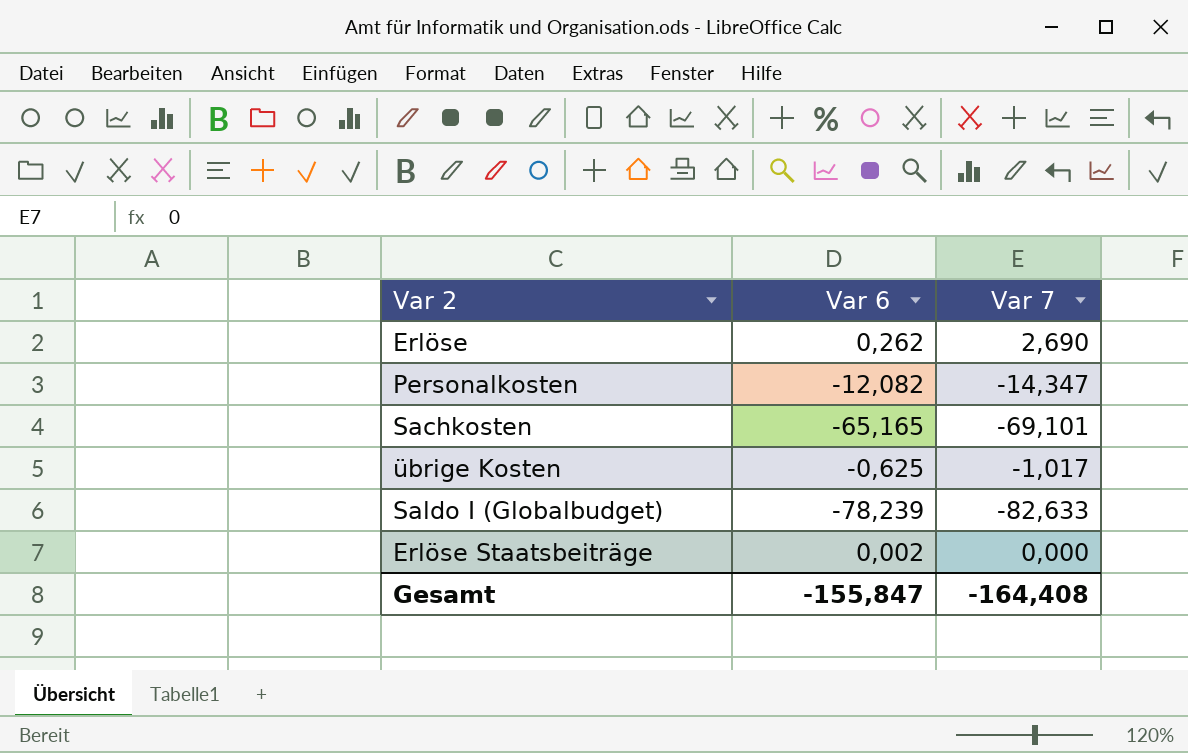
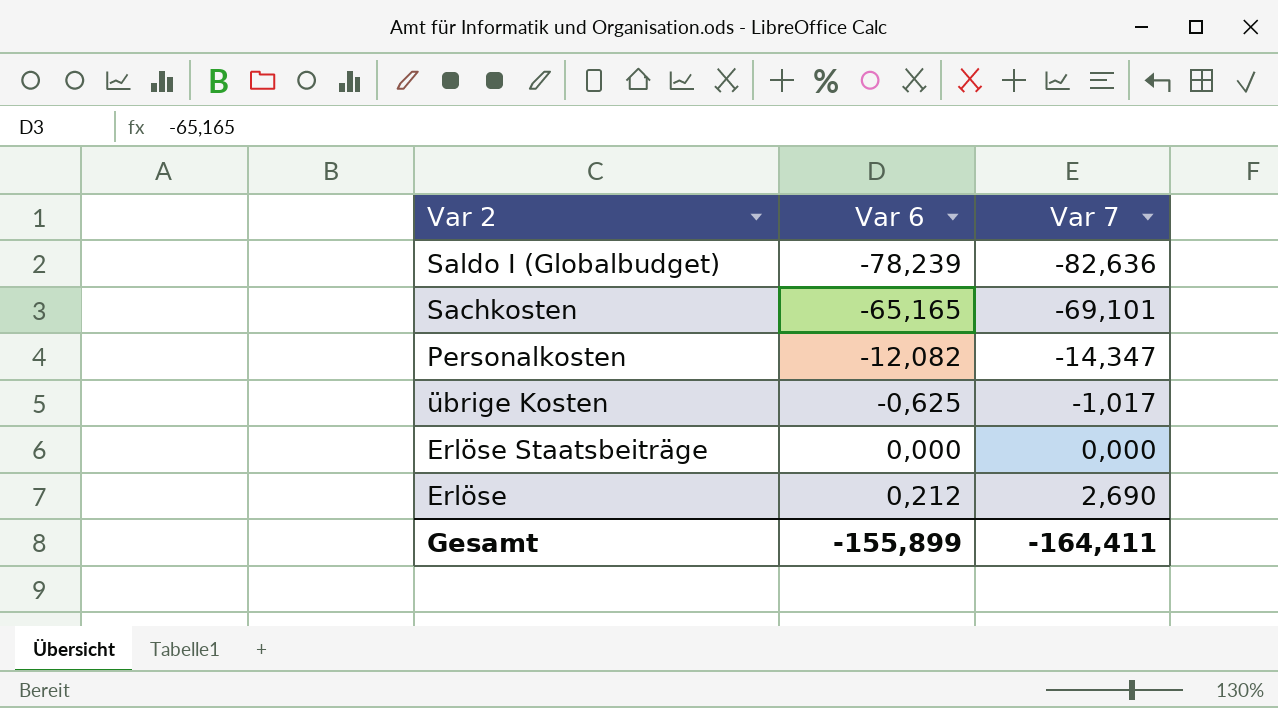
row order: none -> Var 6 ascending
Saldo I (Globalbudget) | Var 7: -82,633 -> -82,636
Erlöse Staatsbeiträge | Var 6: 0,002 -> 0,000
Erlöse | Var 6: 0,262 -> 0,212
Gesamt | Var 6: -155,847 -> -155,899
Gesamt | Var 7: -164,408 -> -164,411

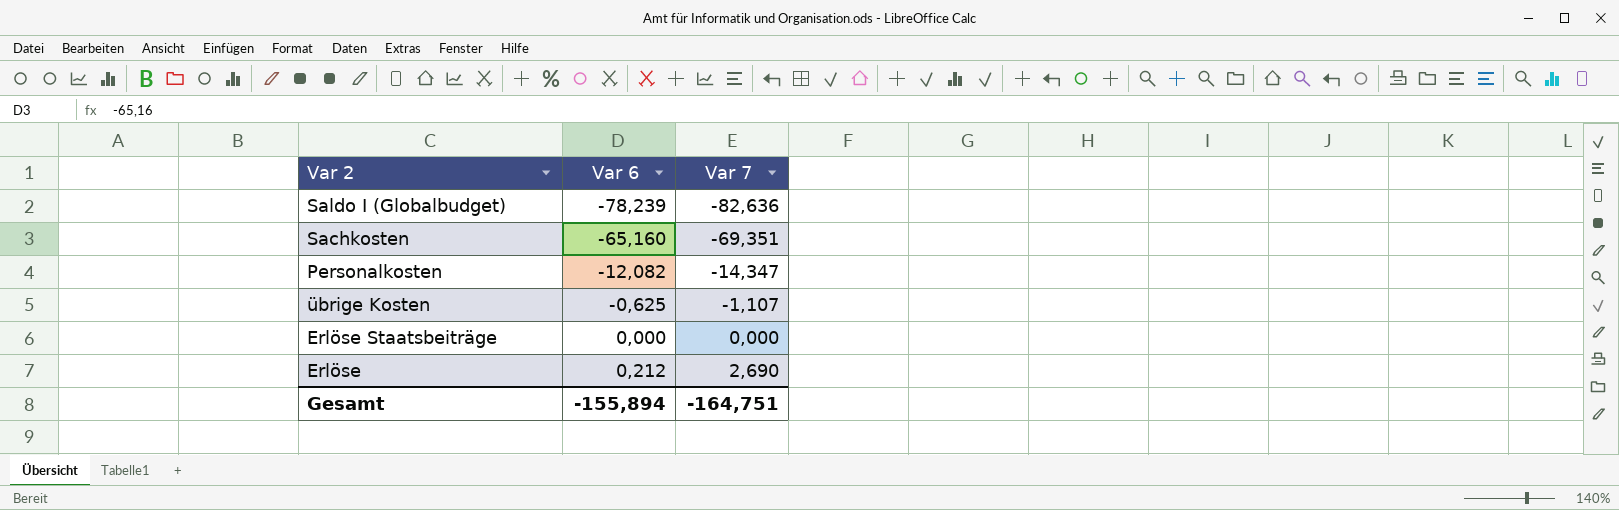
Sachkosten | Var 6: -65,165 -> -65,160
Sachkosten | Var 7: -69,101 -> -69,351
übrige Kosten | Var 7: -1,017 -> -1,107
Gesamt | Var 6: -155,899 -> -155,894
Gesamt | Var 7: -164,411 -> -164,751

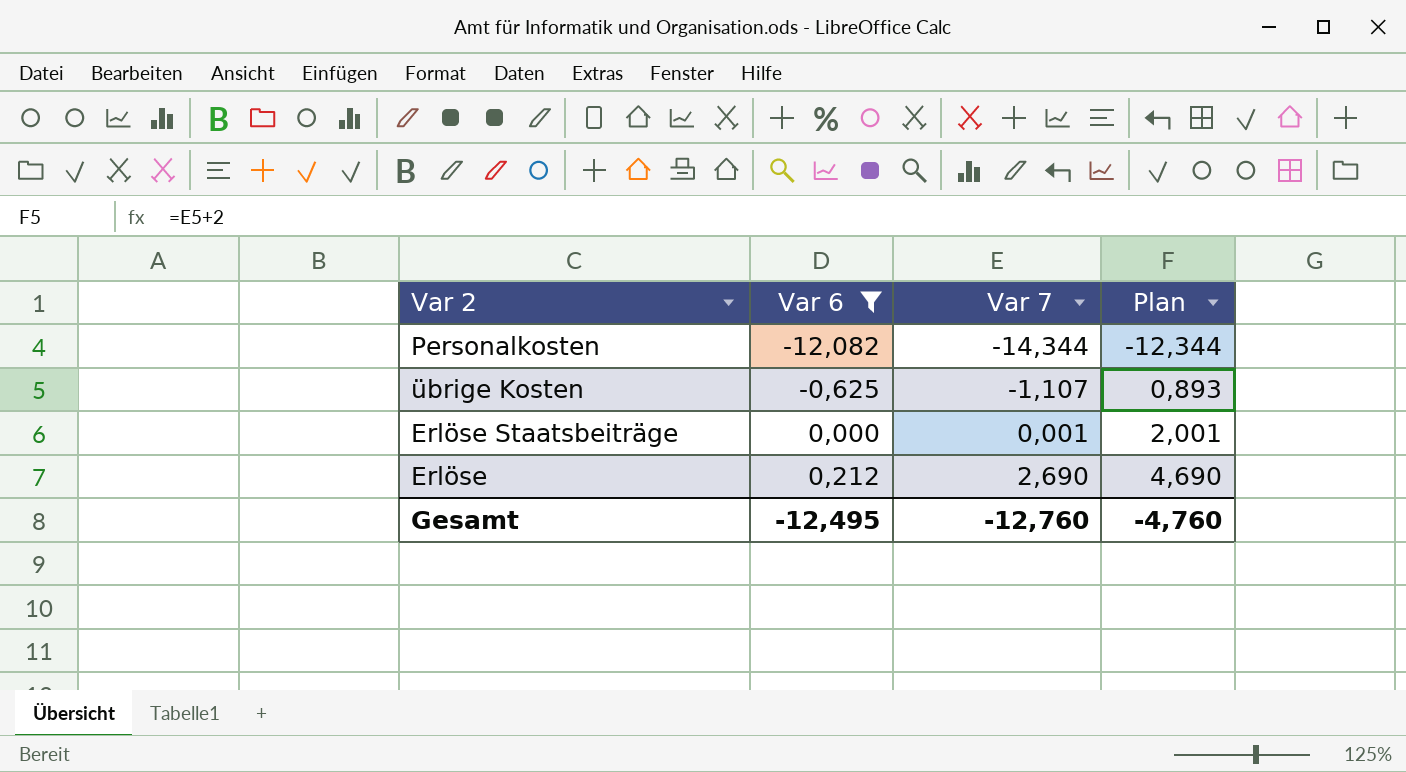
filter: none -> Var 6 >= -12,082
column Plan | formula: none -> [Var 7] + 2
Personalkosten | Var 7: -14,347 -> -14,344
Erlöse Staatsbeiträge | Var 7: 0,000 -> 0,001
Gesamt | Var 6: -155,894 -> -12,495
Gesamt | Var 7: -164,751 -> -12,760

